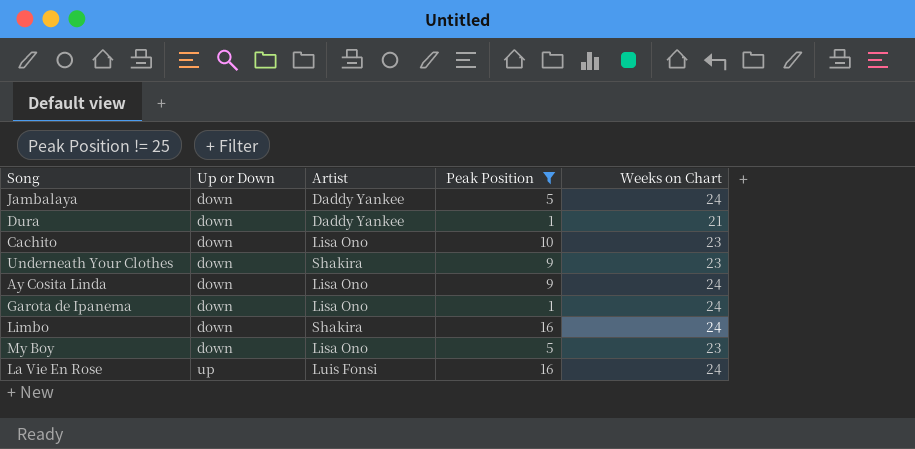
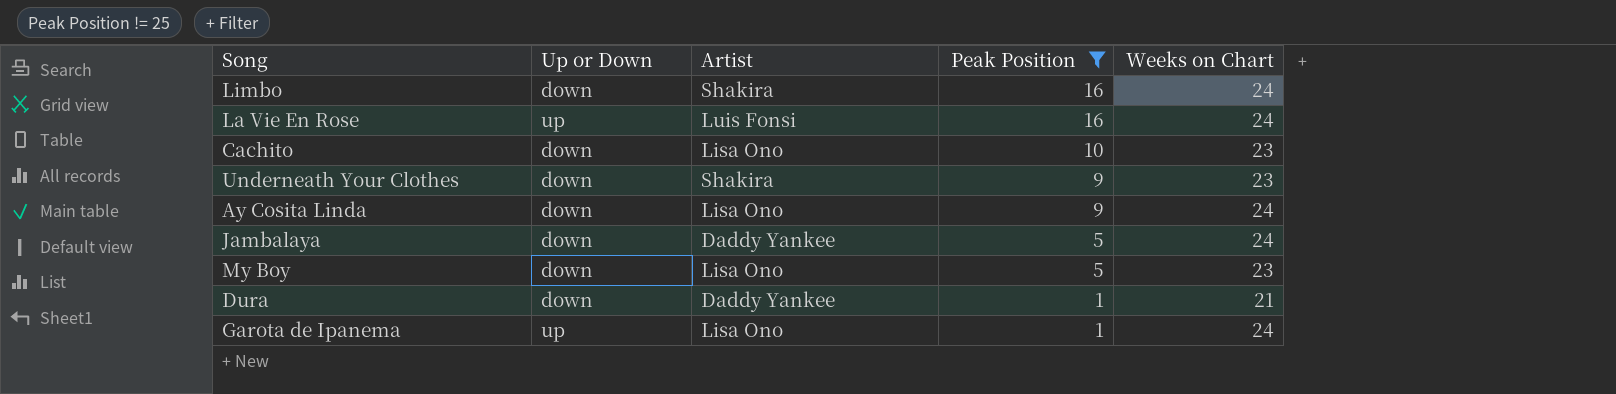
row order: Up or Down ascending -> Peak Position descending
Garota de Ipanema | Up or Down: down -> up

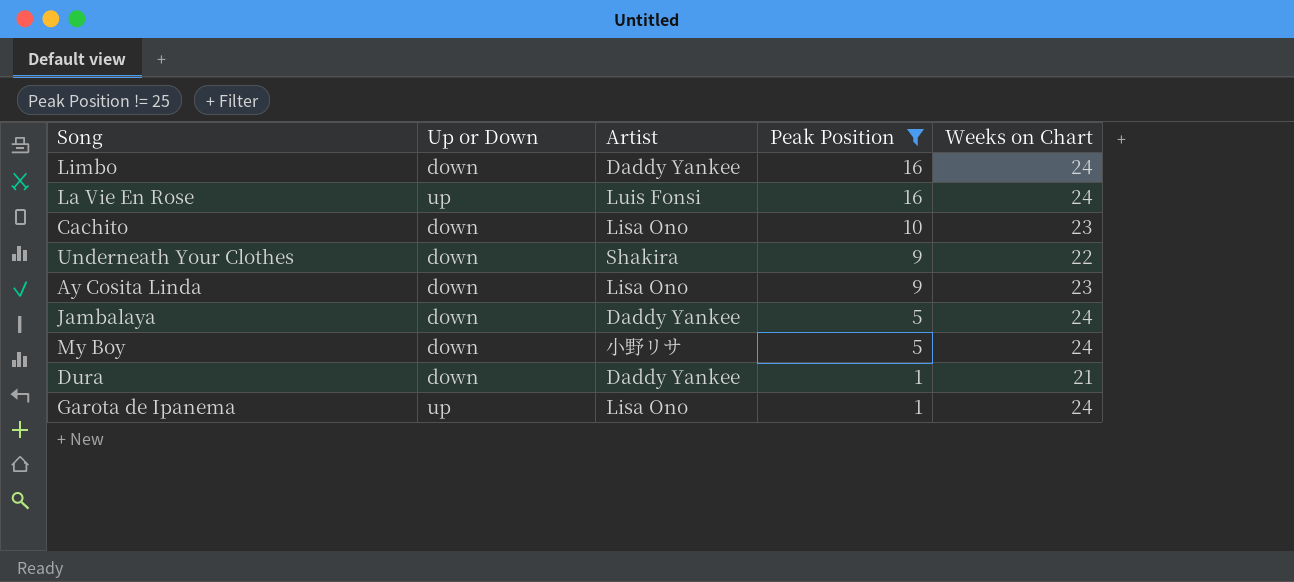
Limbo | Artist: Shakira -> Daddy Yankee
Underneath Your Clothes | Weeks on Chart: 23 -> 22
Ay Cosita Linda | Weeks on Chart: 24 -> 23
My Boy | Artist: Lisa Ono -> 小野リサ
My Boy | Weeks on Chart: 23 -> 24

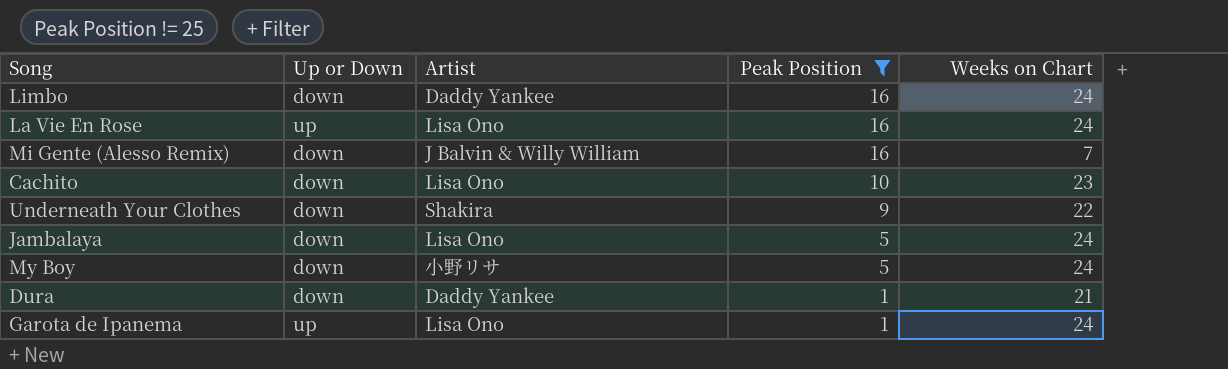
row Ay Cosita Linda: down | Lisa Ono | 9 | 23 -> none
La Vie En Rose | Artist: Luis Fonsi -> Lisa Ono
row Mi Gente (Alesso Remix): none -> down | J Balvin & Willy William | 16 | 7
Jambalaya | Artist: Daddy Yankee -> Lisa Ono

